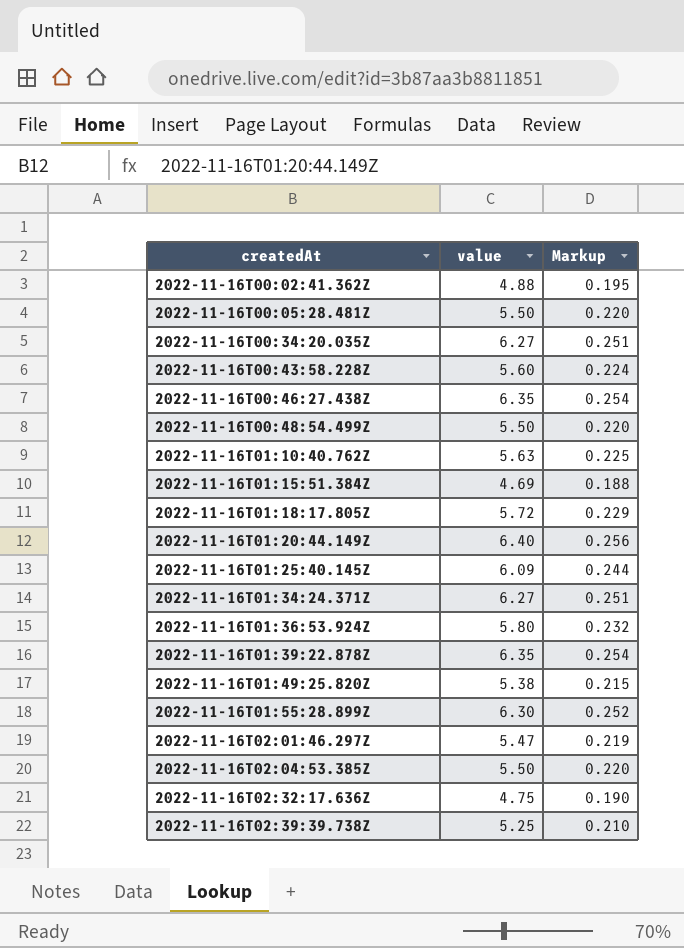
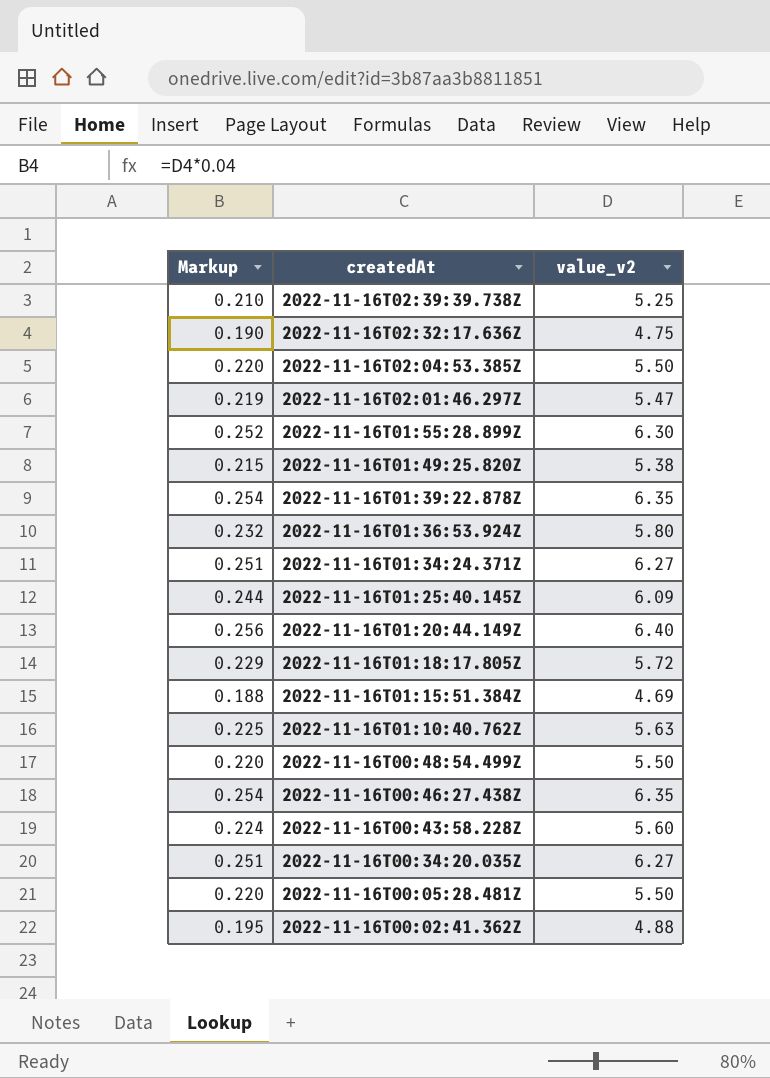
row order: createdAt ascending -> createdAt descending
column Markup | position: 3 -> 1
column name: value -> value_v2

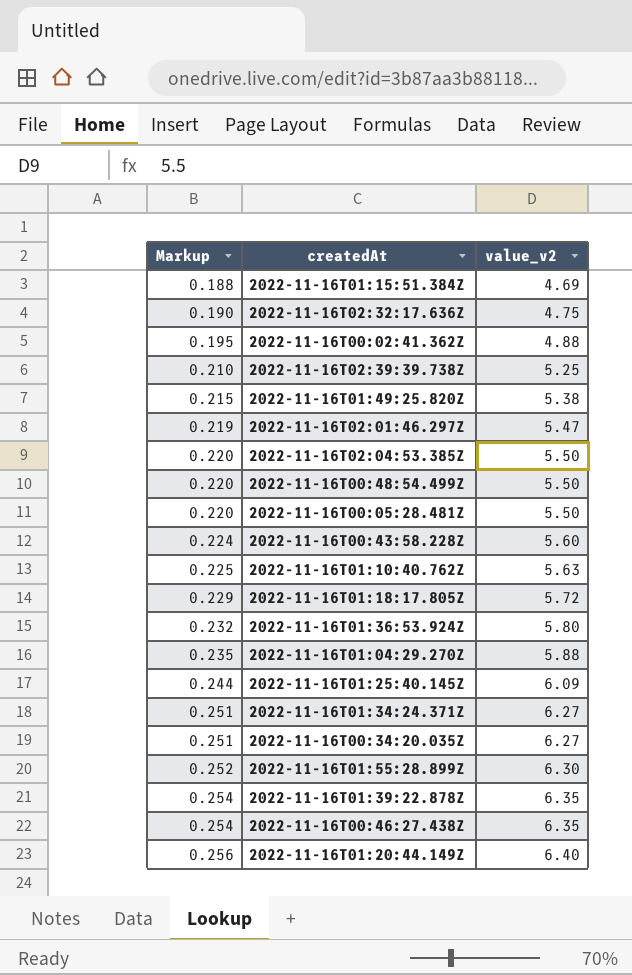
row order: createdAt descending -> Markup ascending
row 2022-11-16T01:04:29.270Z: none -> 0.235 | 5.88

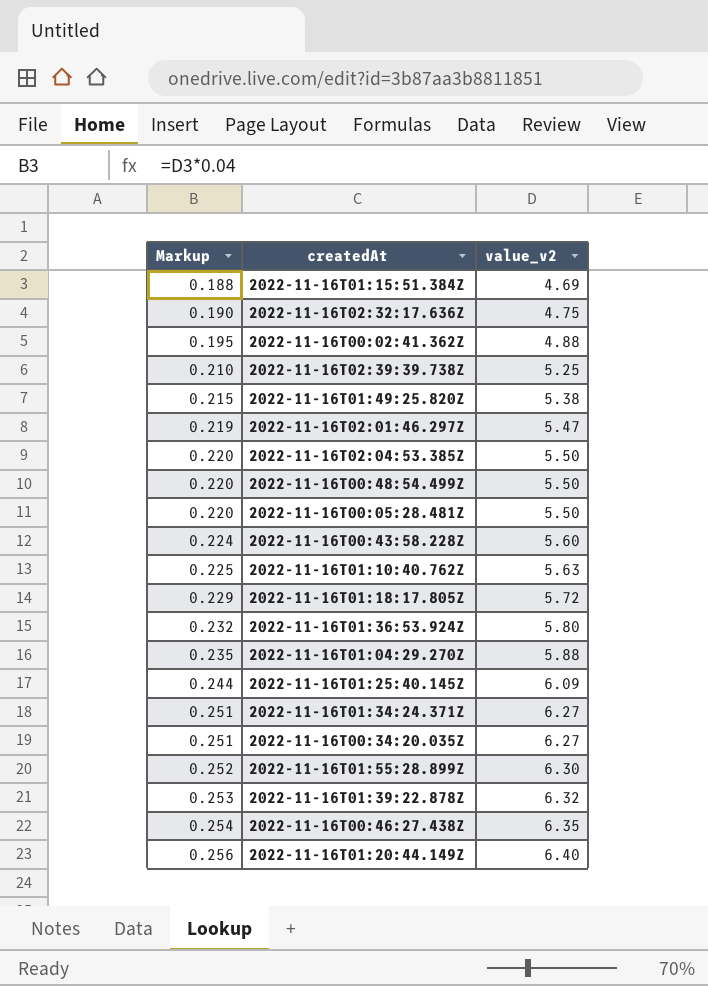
2022-11-16T01:39:22.878Z | Markup: 0.254 -> 0.253
2022-11-16T01:39:22.878Z | value_v2: 6.35 -> 6.32

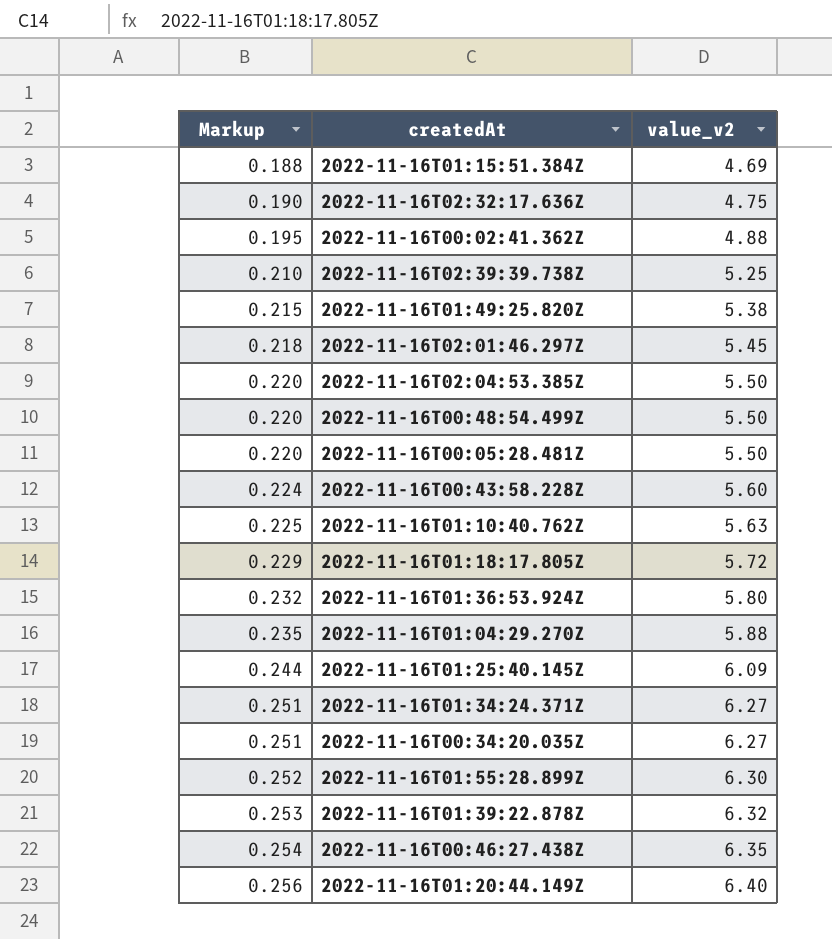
2022-11-16T02:01:46.297Z | Markup: 0.219 -> 0.218
2022-11-16T02:01:46.297Z | value_v2: 5.47 -> 5.45

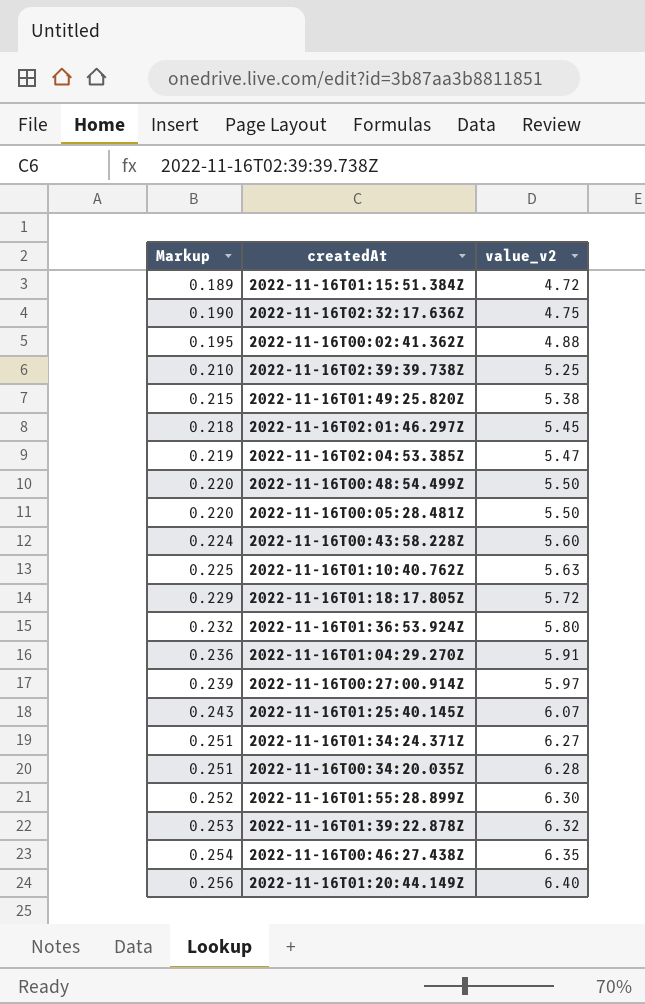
2022-11-16T01:15:51.384Z | Markup: 0.188 -> 0.189
2022-11-16T01:15:51.384Z | value_v2: 4.69 -> 4.72
2022-11-16T02:04:53.385Z | Markup: 0.220 -> 0.219
2022-11-16T02:04:53.385Z | value_v2: 5.50 -> 5.47
2022-11-16T01:04:29.270Z | Markup: 0.235 -> 0.236
2022-11-16T01:04:29.270Z | value_v2: 5.88 -> 5.91
row 2022-11-16T00:27:00.914Z: none -> 0.239 | 5.97
2022-11-16T01:25:40.145Z | Markup: 0.244 -> 0.243
2022-11-16T01:25:40.145Z | value_v2: 6.09 -> 6.07
2022-11-16T00:34:20.035Z | value_v2: 6.27 -> 6.28

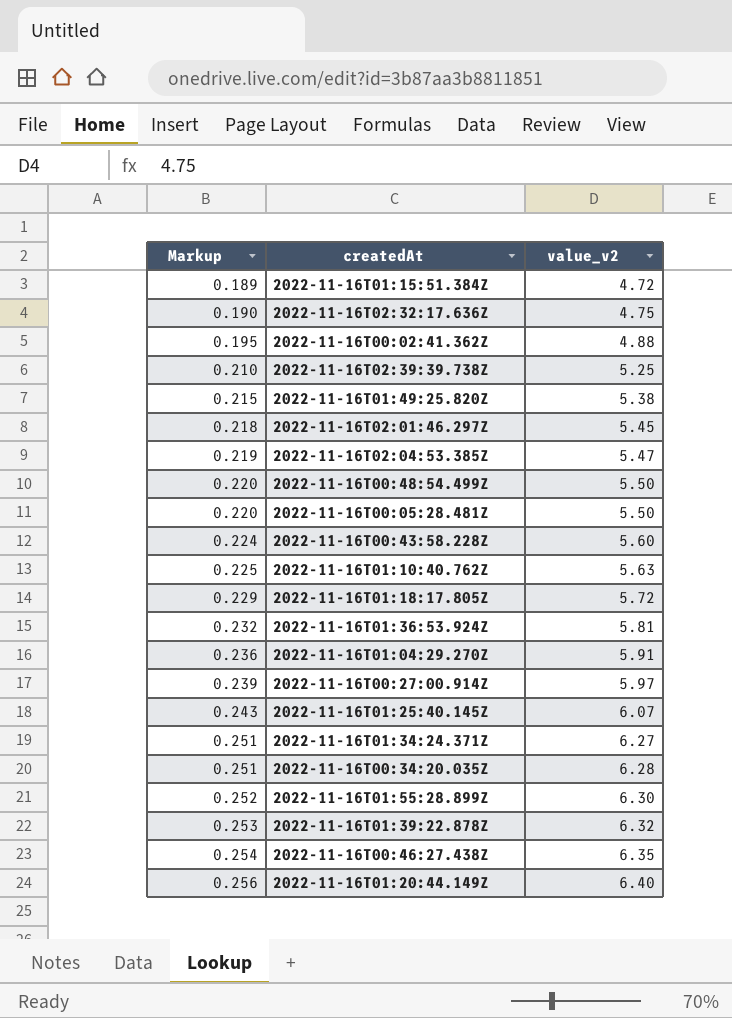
2022-11-16T01:36:53.924Z | value_v2: 5.80 -> 5.81

